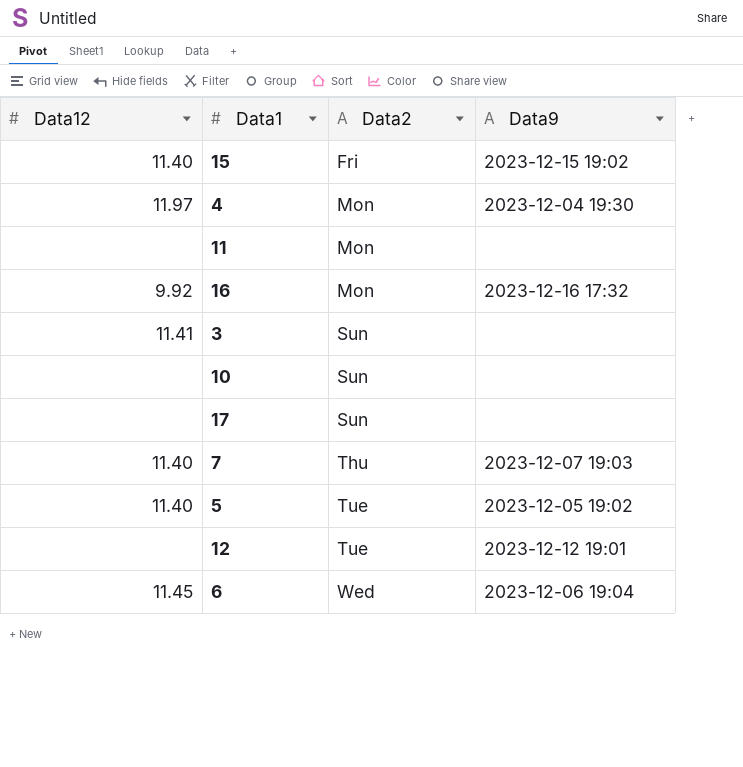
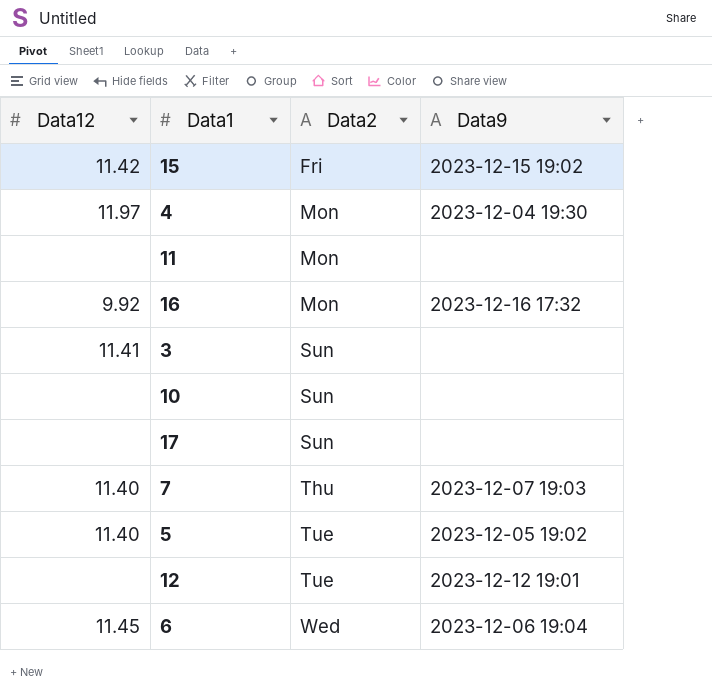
15 | Data12: 11.40 -> 11.42

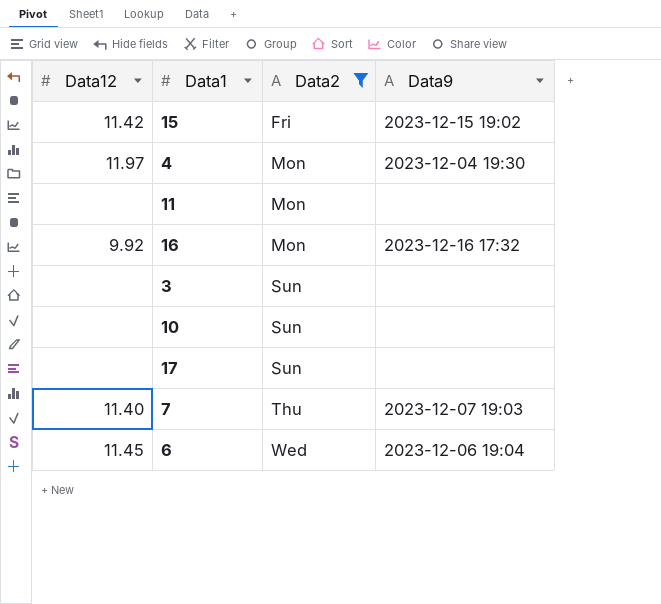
filter: none -> Data2 != Tue
3 | Data12: 11.41 -> none

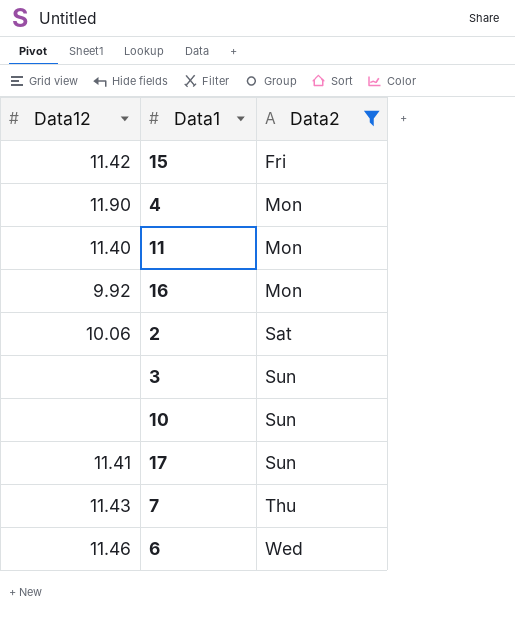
column Data9 | position: 4 -> none
4 | Data12: 11.97 -> 11.90
11 | Data12: none -> 11.40
row 2: none -> 10.06 | Sat
17 | Data12: none -> 11.41
7 | Data12: 11.40 -> 11.43
6 | Data12: 11.45 -> 11.46

